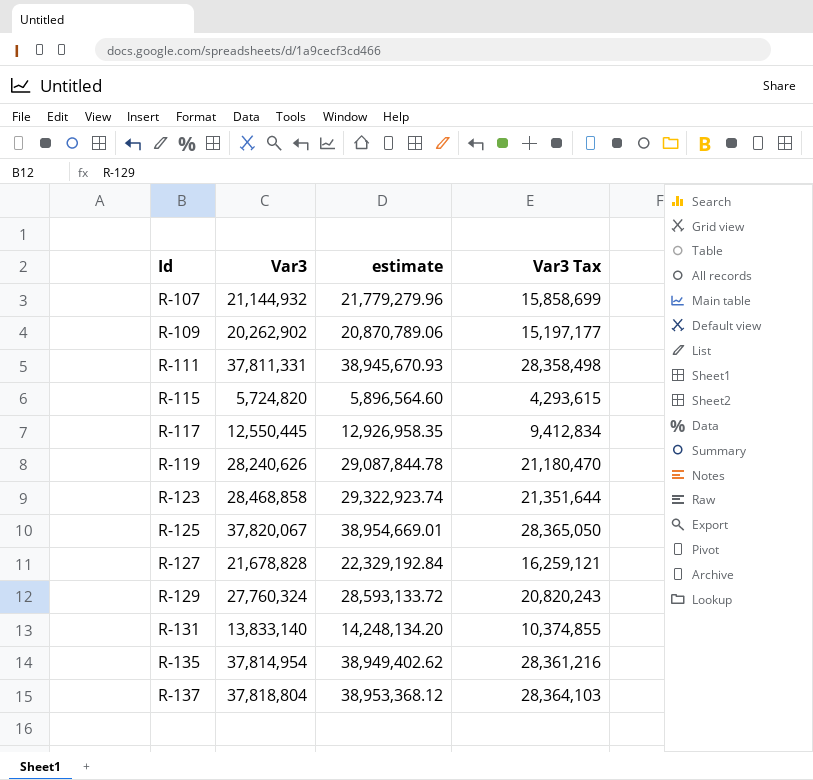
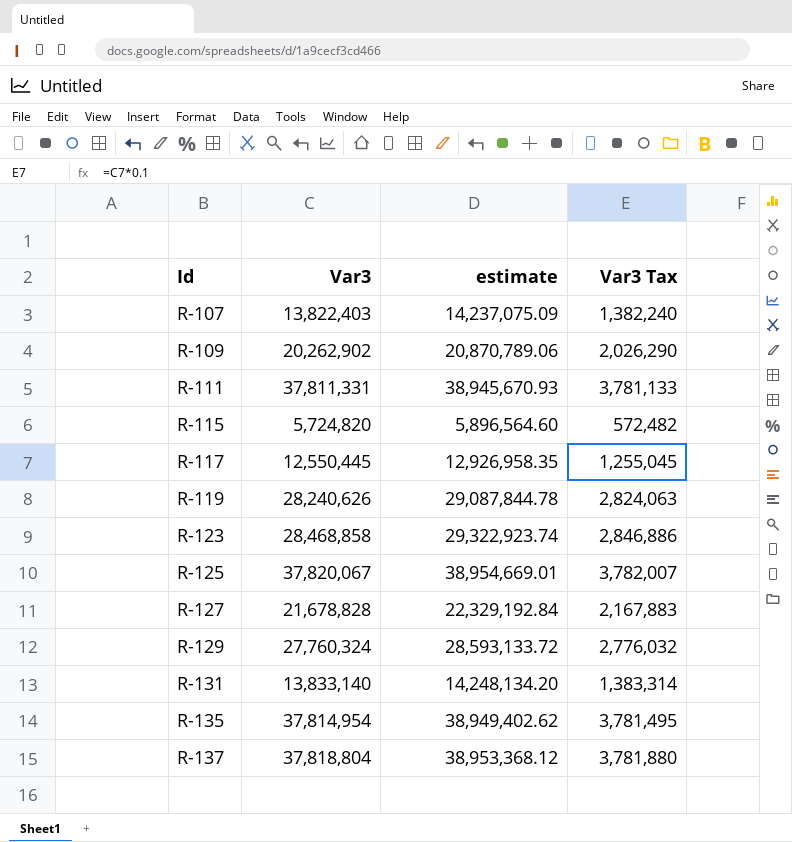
column Var3 Tax | formula: [Var3] * 0.75 -> [Var3] * 0.1
R-107 | Var3: 21,144,932 -> 13,822,403
R-107 | estimate: 21,779,279.96 -> 14,237,075.09

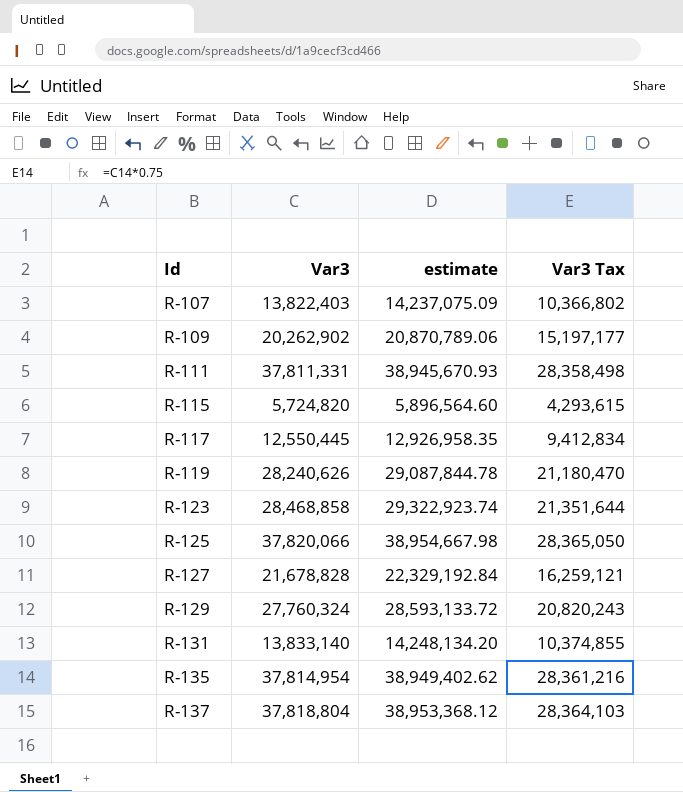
column Var3 Tax | formula: [Var3] * 0.1 -> [Var3] * 0.75
R-125 | Var3: 37,820,067 -> 37,820,066
R-125 | estimate: 38,954,669.01 -> 38,954,667.98

